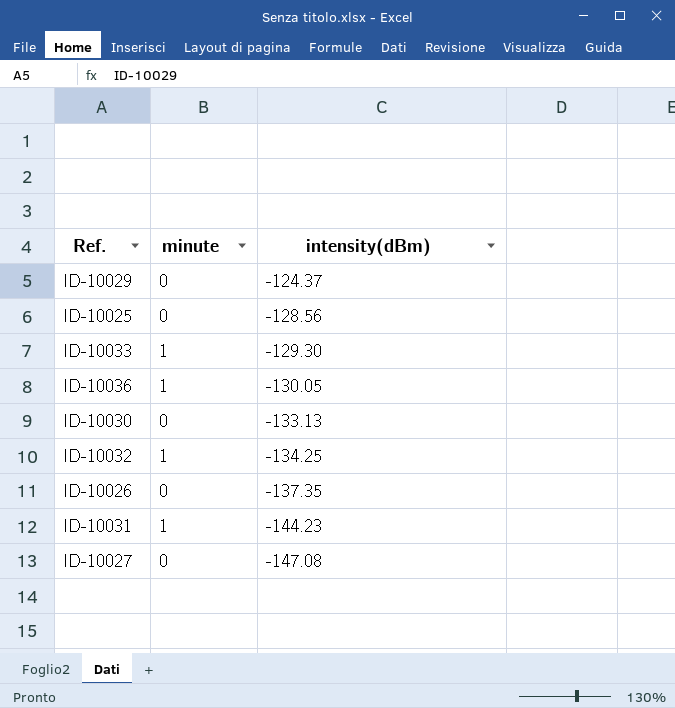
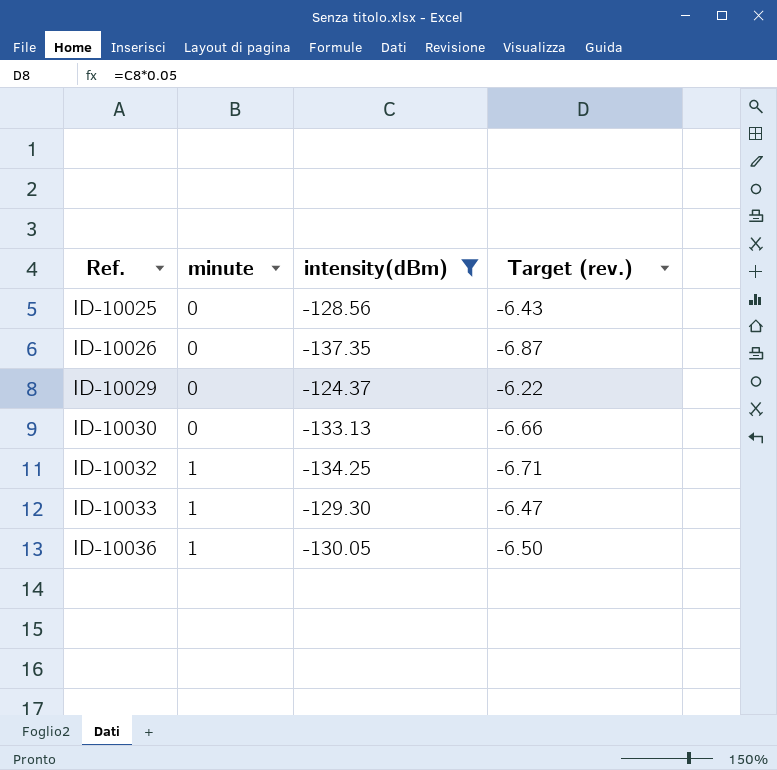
filter: none -> intensity(dBm) >= -137.35
row order: intensity(dBm) descending -> Ref. ascending
column Target (rev.) | formula: none -> [intensity(dBm)] * 0.05

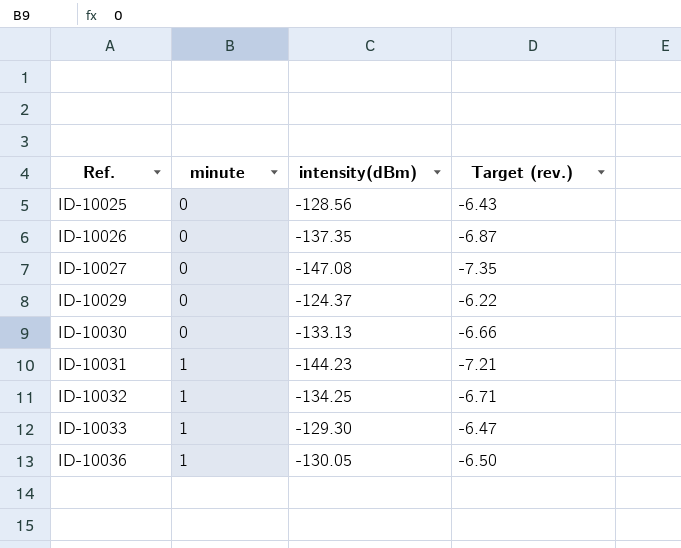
filter: intensity(dBm) >= -137.35 -> none

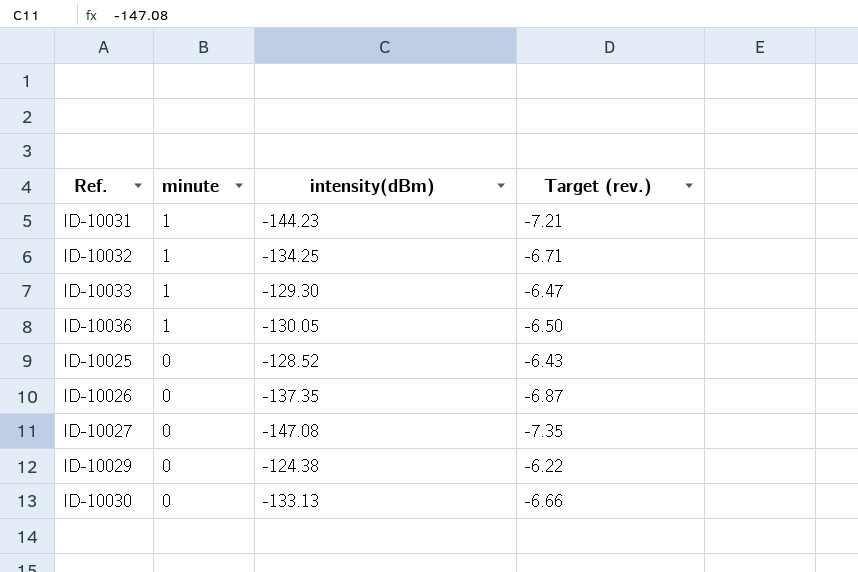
row order: Ref. ascending -> minute descending
ID-10025 | intensity(dBm): -128.56 -> -128.52
ID-10029 | intensity(dBm): -124.37 -> -124.38

